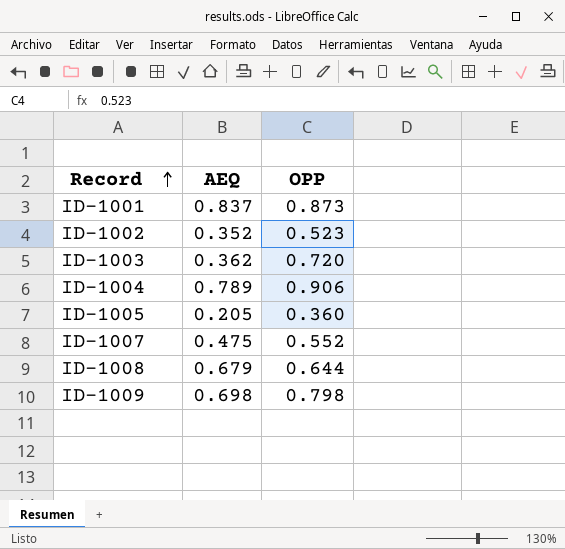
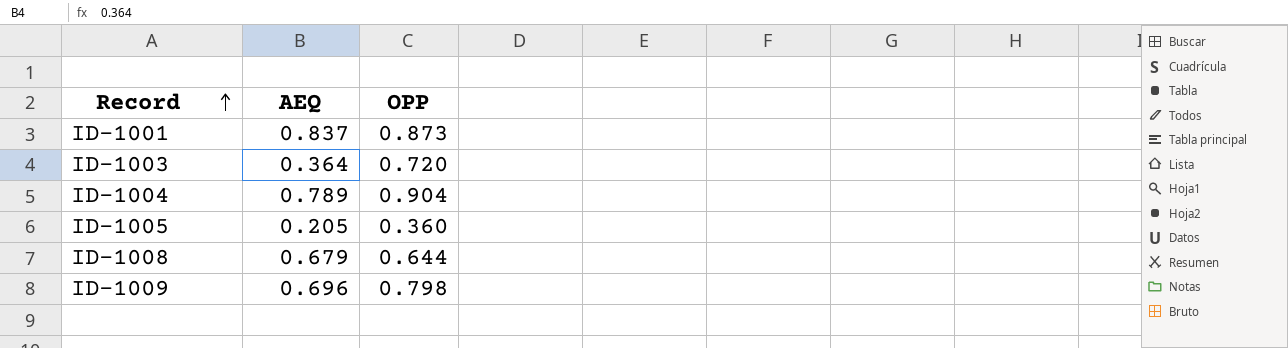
row ID-1002: 0.352 | 0.523 -> none
row ID-1007: 0.475 | 0.552 -> none
ID-1003 | AEQ: 0.362 -> 0.364
ID-1004 | OPP: 0.906 -> 0.904
ID-1009 | AEQ: 0.698 -> 0.696

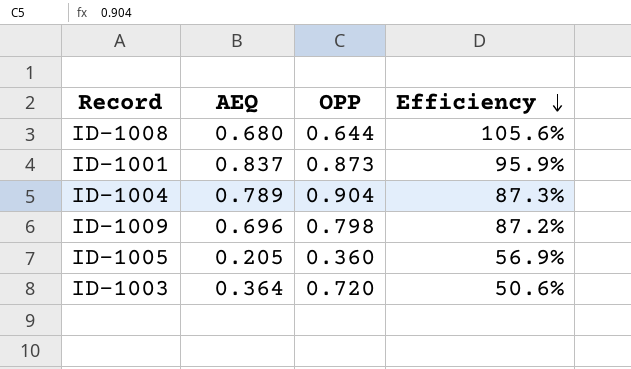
row order: Record ascending -> Efficiency descending
column Efficiency | formula: none -> [AEQ] / [OPP]
ID-1008 | AEQ: 0.679 -> 0.680

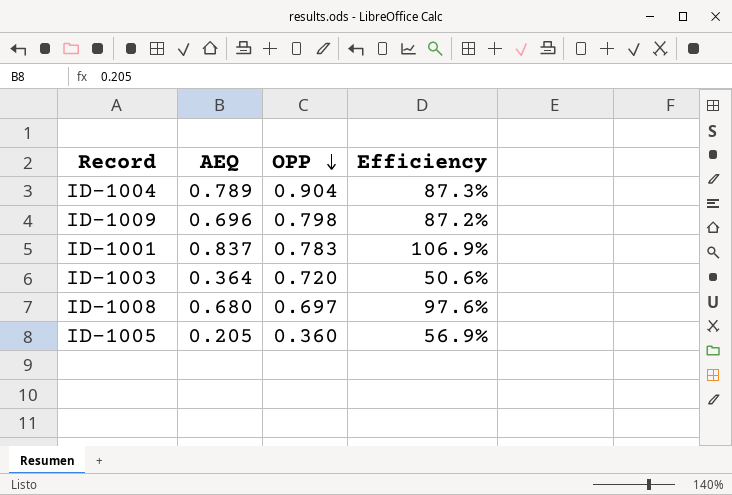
row order: Efficiency descending -> OPP descending
ID-1001 | OPP: 0.873 -> 0.783
ID-1001 | Efficiency: 95.9% -> 106.9%
ID-1008 | OPP: 0.644 -> 0.697
ID-1008 | Efficiency: 105.6% -> 97.6%

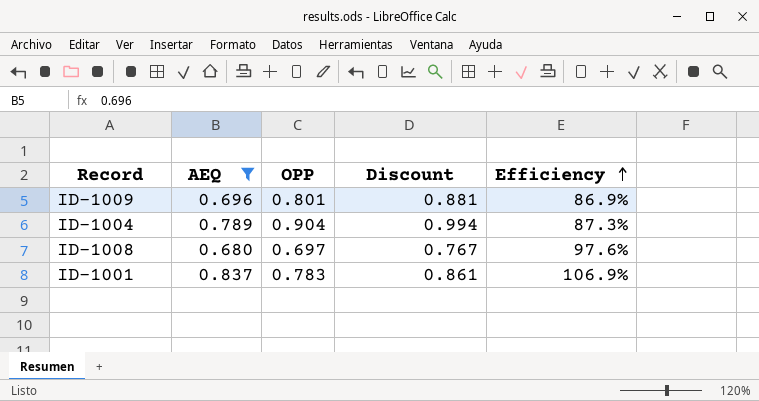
filter: none -> AEQ >= 0.680
row order: OPP descending -> Efficiency ascending
column Discount | formula: none -> [OPP] * 1.1
ID-1009 | OPP: 0.798 -> 0.801
ID-1009 | Efficiency: 87.2% -> 86.9%

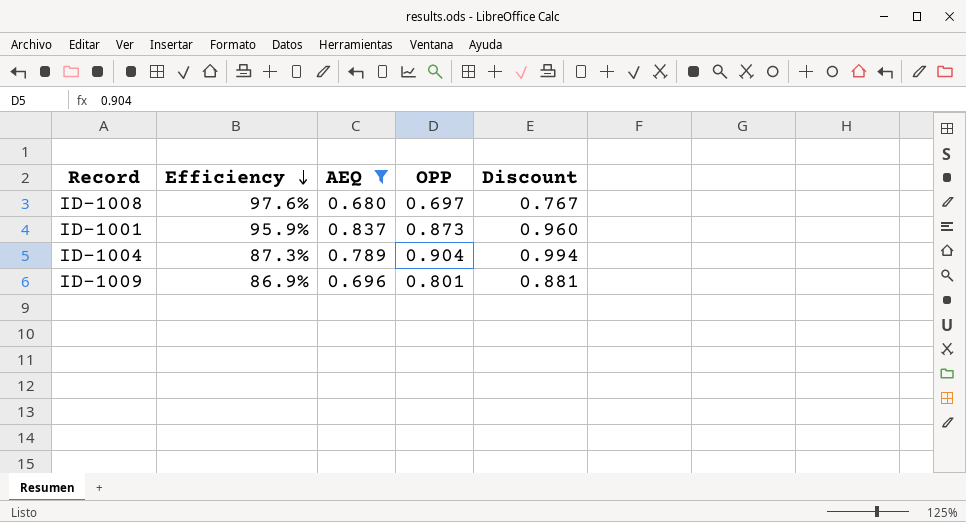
row order: Efficiency ascending -> Efficiency descending
column Efficiency | position: 5 -> 2
ID-1001 | Efficiency: 106.9% -> 95.9%
ID-1001 | OPP: 0.783 -> 0.873
ID-1001 | Discount: 0.861 -> 0.960

